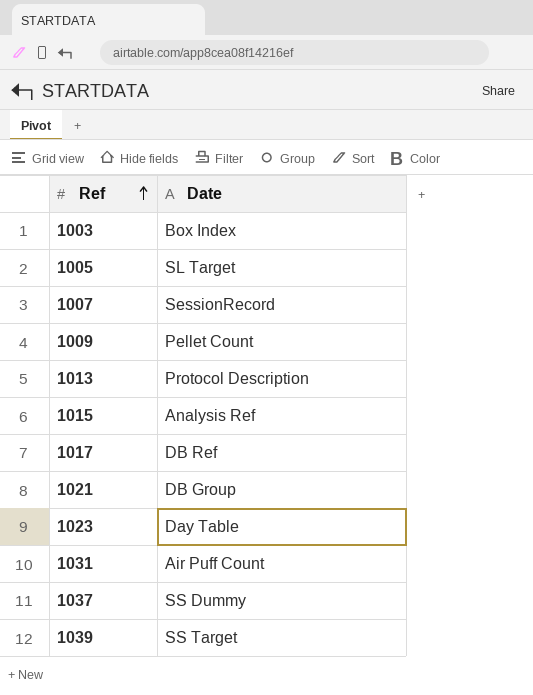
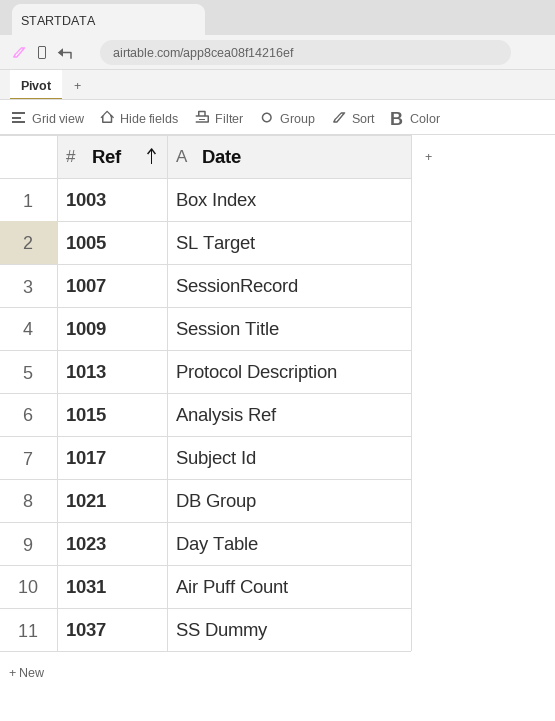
row 1039: SS Target -> none
1009 | Date: Pellet Count -> Session Title
1017 | Date: DB Ref -> Subject Id

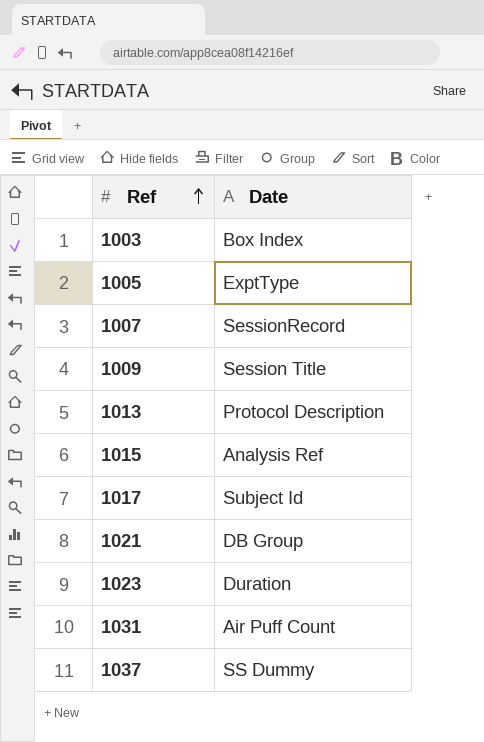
1005 | Date: SL Target -> ExptType
1023 | Date: Day Table -> Duration

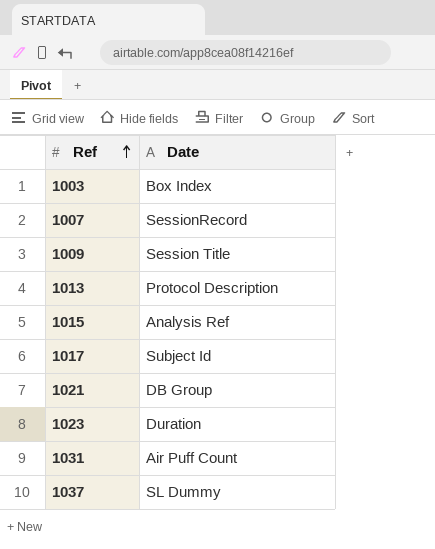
row 1005: ExptType -> none
1037 | Date: SS Dummy -> SL Dummy

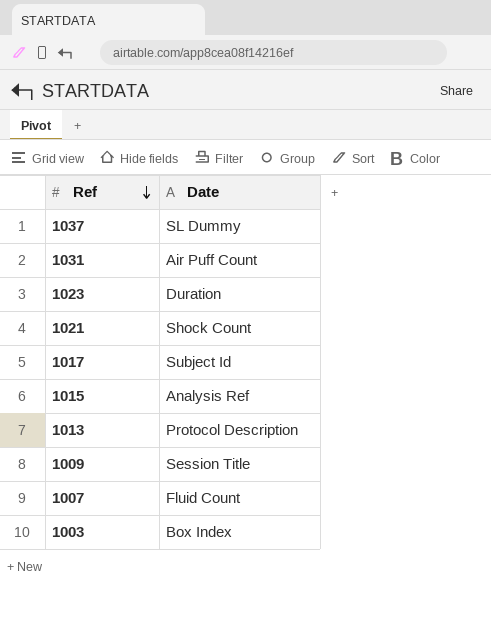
row order: Ref ascending -> Ref descending
1021 | Date: DB Group -> Shock Count
1007 | Date: SessionRecord -> Fluid Count

